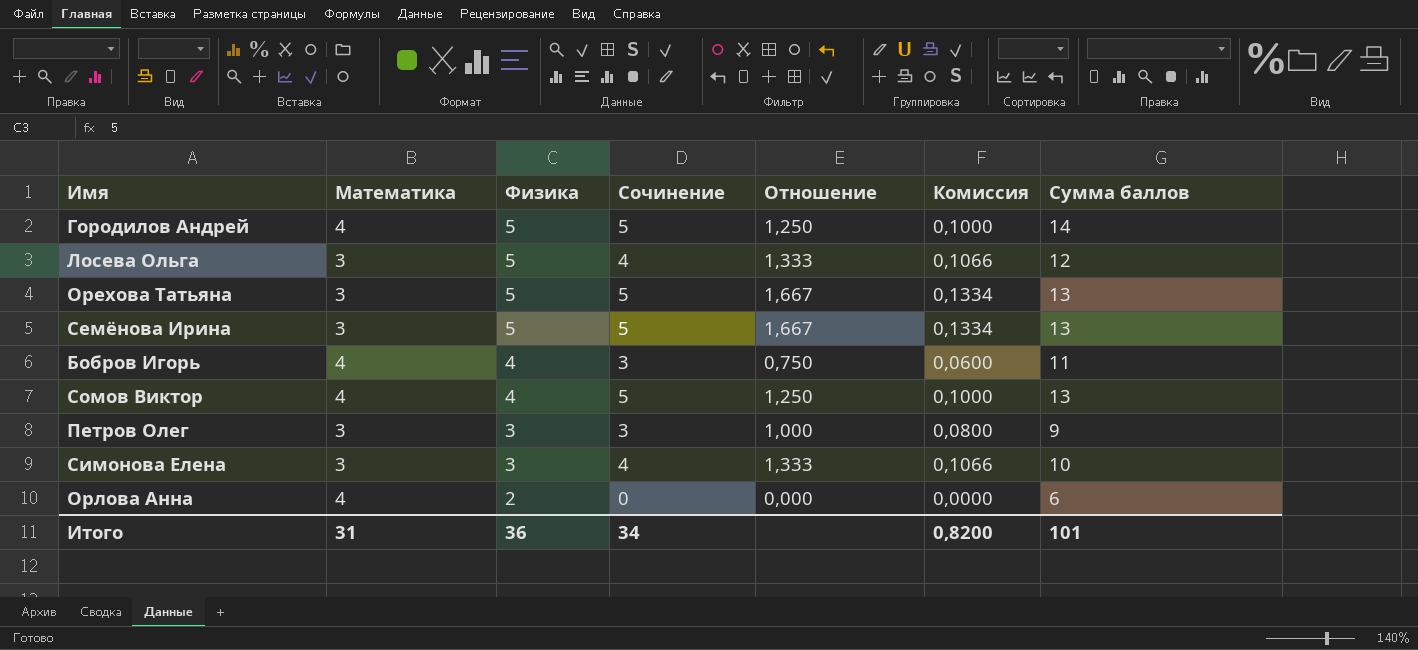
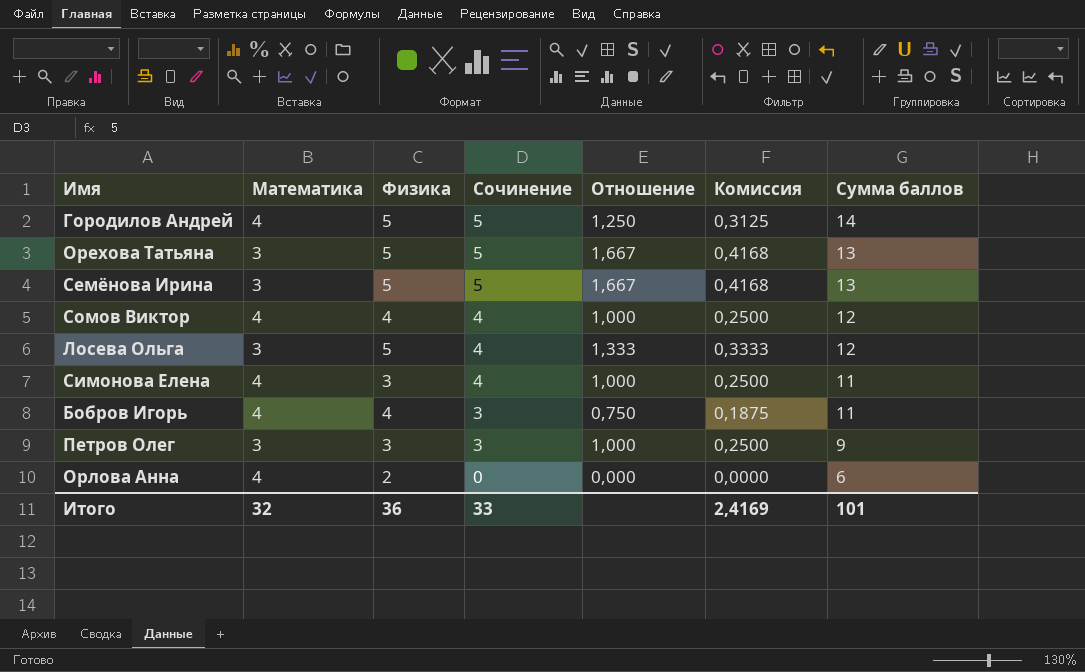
row order: Физика descending -> Сочинение descending
column Комиссия | formula: [Отношение] * 0,08 -> [Отношение] * 0,25
Сомов Виктор | Сочинение: 5 -> 4
Сомов Виктор | Отношение: 1,250 -> 1,000
Сомов Виктор | Сумма баллов: 13 -> 12
Симонова Елена | Математика: 3 -> 4
Симонова Елена | Отношение: 1,333 -> 1,000
Симонова Елена | Сумма баллов: 10 -> 11
Итого | Математика: 31 -> 32
Итого | Сочинение: 34 -> 33
Итого | Комиссия: 0,8200 -> 2,4169

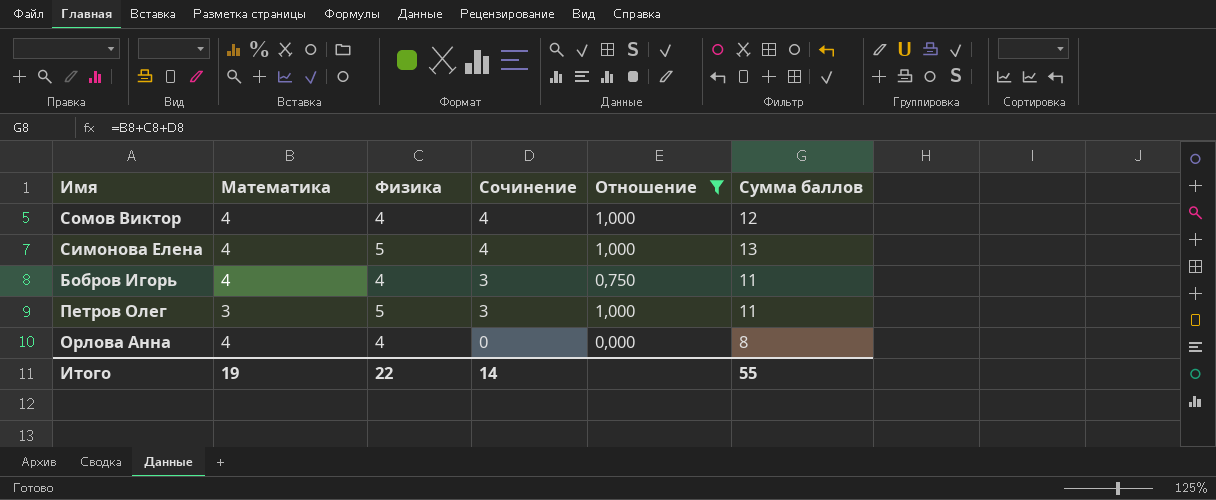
filter: none -> Отношение <= 1,000
column Комиссия | formula: [Отношение] * 0,25 -> none
Симонова Елена | Физика: 3 -> 5
Симонова Елена | Сумма баллов: 11 -> 13
Петров Олег | Физика: 3 -> 5
Петров Олег | Сумма баллов: 9 -> 11
Орлова Анна | Физика: 2 -> 4
Орлова Анна | Сумма баллов: 6 -> 8
Итого | Математика: 32 -> 19
Итого | Физика: 36 -> 22
Итого | Сочинение: 33 -> 14
Итого | Сумма баллов: 101 -> 55

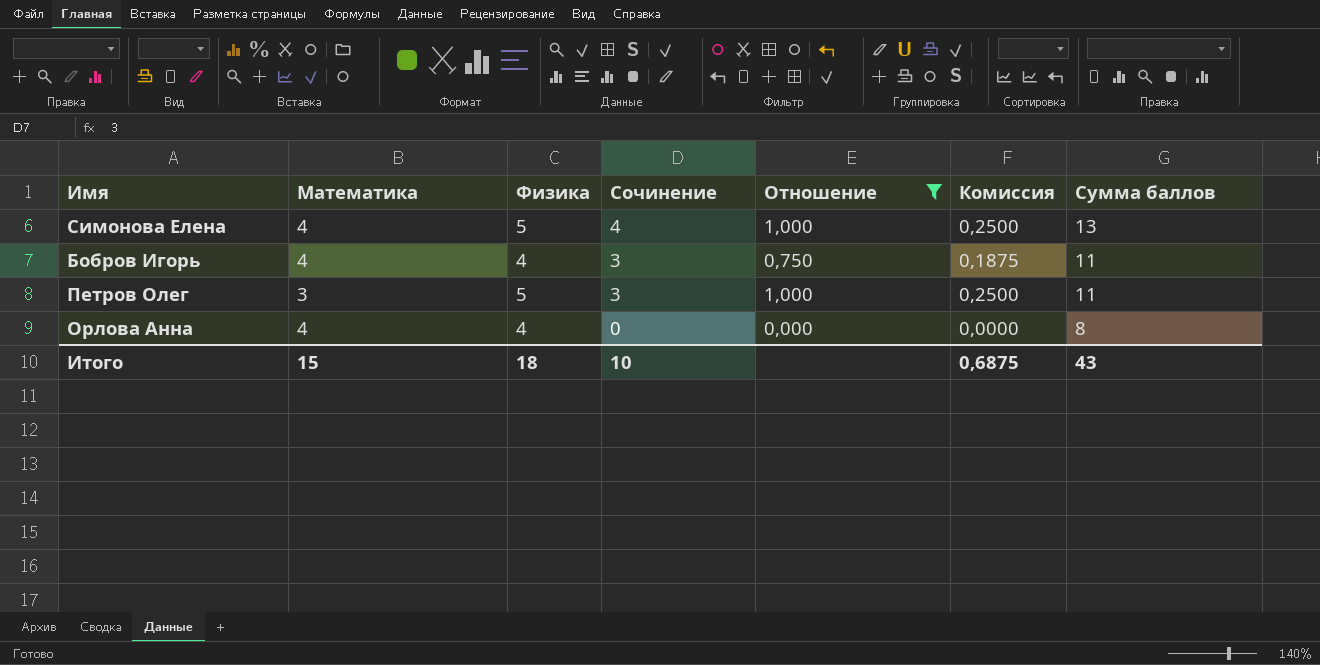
column Комиссия | formula: none -> [Отношение] * 0,25
row Сомов Виктор: 4 | 4 | 4 | 1,000 | 12 -> none
Итого | Математика: 19 -> 15
Итого | Физика: 22 -> 18
Итого | Сочинение: 14 -> 10
Итого | Сумма баллов: 55 -> 43

